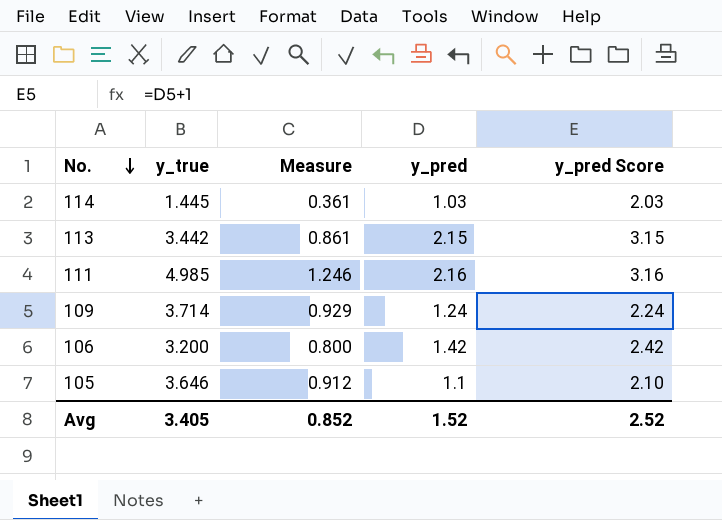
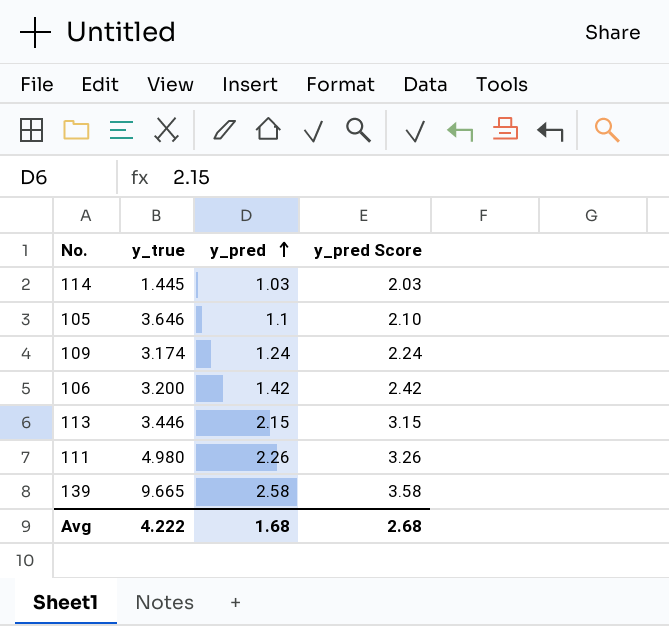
row order: No. descending -> y_pred ascending
column Measure | formula: [y_true] * 0.25 -> none
109 | y_true: 3.714 -> 3.174
113 | y_true: 3.442 -> 3.446
111 | y_true: 4.985 -> 4.980
111 | y_pred: 2.16 -> 2.26
111 | y_pred Score: 3.16 -> 3.26
row 139: none -> 9.665 | 2.58 | 3.58
Avg | y_true: 3.405 -> 4.222
Avg | y_pred: 1.52 -> 1.68
Avg | y_pred Score: 2.52 -> 2.68

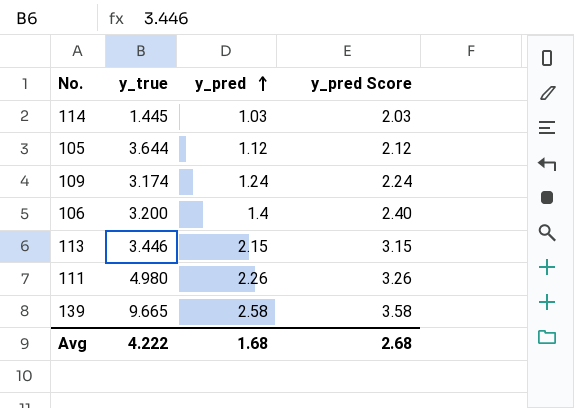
105 | y_true: 3.646 -> 3.644
105 | y_pred: 1.1 -> 1.12
105 | y_pred Score: 2.10 -> 2.12
106 | y_pred: 1.42 -> 1.4
106 | y_pred Score: 2.42 -> 2.40

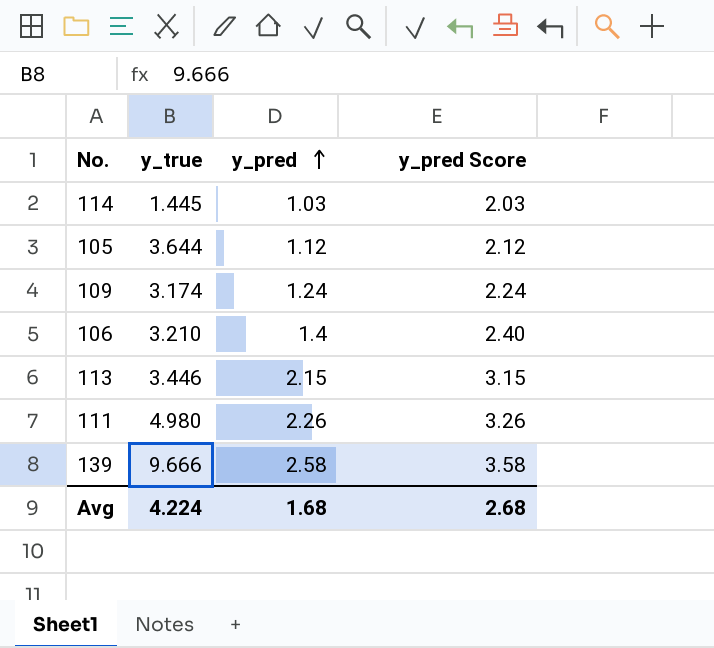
106 | y_true: 3.200 -> 3.210
139 | y_true: 9.665 -> 9.666
Avg | y_true: 4.222 -> 4.224

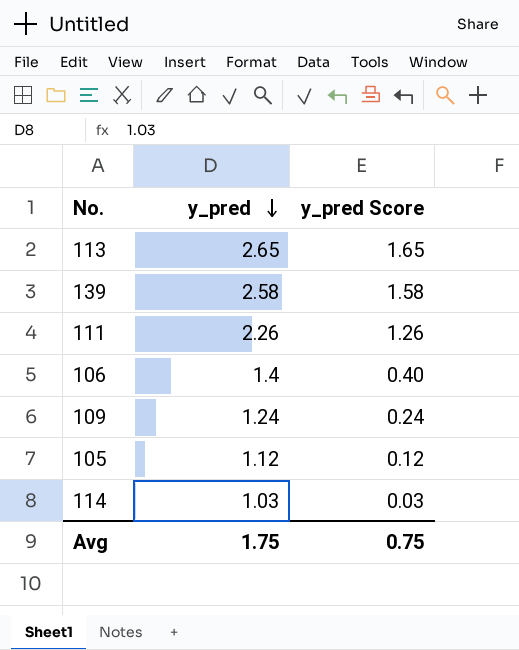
row order: y_pred ascending -> y_pred descending
column y_true | position: 2 -> none
column y_pred Score | formula: [y_pred] + 1 -> [y_pred] - 1
113 | y_pred: 2.15 -> 2.65
Avg | y_pred: 1.68 -> 1.75
Avg | y_pred Score: 2.68 -> 0.75

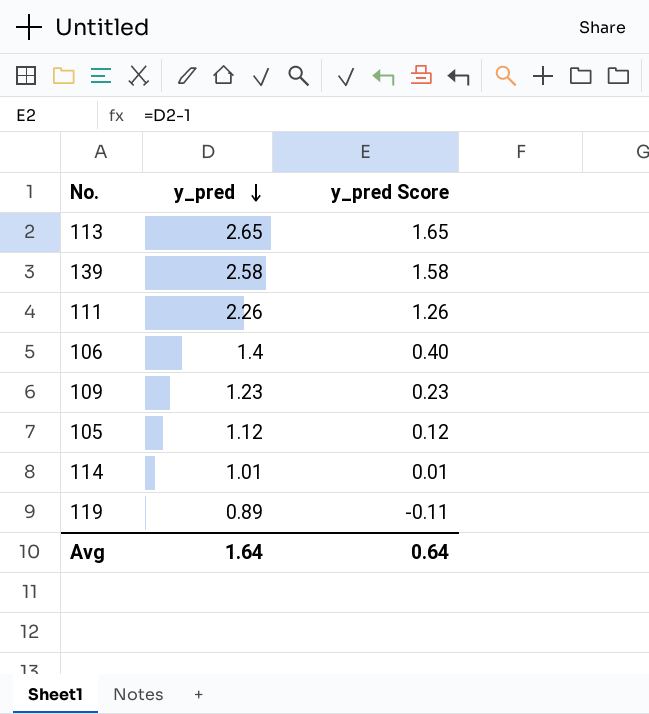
109 | y_pred: 1.24 -> 1.23
109 | y_pred Score: 0.24 -> 0.23
114 | y_pred: 1.03 -> 1.01
114 | y_pred Score: 0.03 -> 0.01
row 119: none -> 0.89 | -0.11
Avg | y_pred: 1.75 -> 1.64
Avg | y_pred Score: 0.75 -> 0.64

